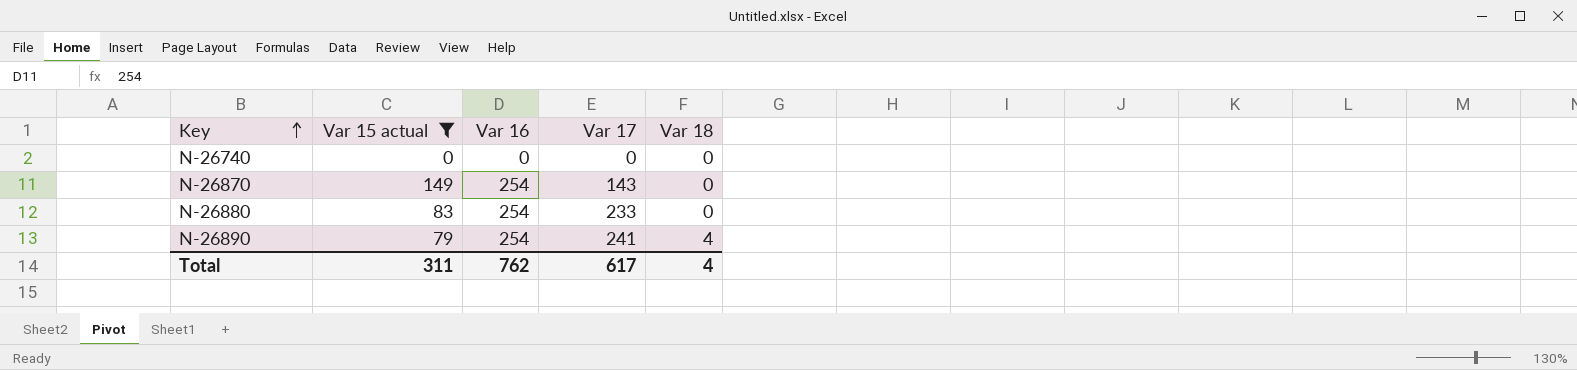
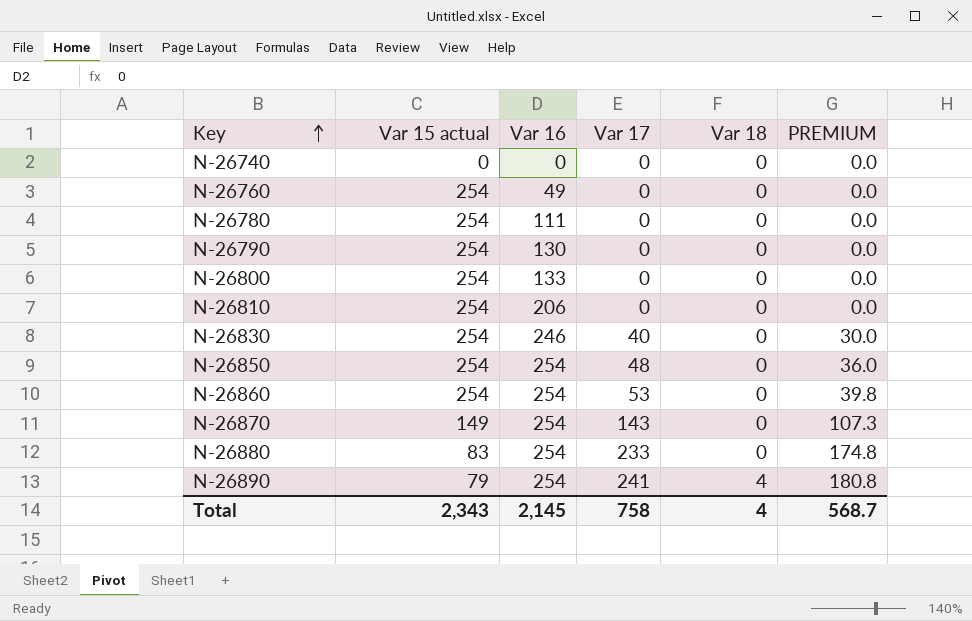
filter: Var 15 actual != 254 -> none
column PREMIUM | formula: none -> [Var 17] * 0.75
Total | Var 15 actual: 311 -> 2,343
Total | Var 16: 762 -> 2,145
Total | Var 17: 617 -> 758

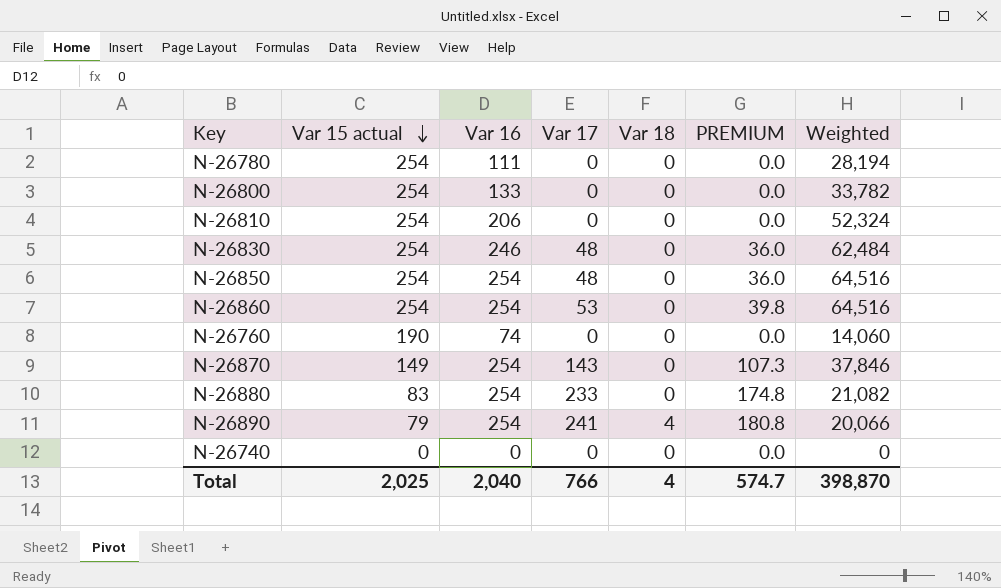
row order: Key ascending -> Var 15 actual descending
column Weighted | formula: none -> [Var 15 actual] * [Var 16]
row N-26790: 254 | 130 | 0 | 0 | 0.0 -> none
N-26830 | Var 17: 40 -> 48
N-26830 | PREMIUM: 30.0 -> 36.0
N-26760 | Var 15 actual: 254 -> 190
N-26760 | Var 16: 49 -> 74
Total | Var 15 actual: 2,343 -> 2,025
Total | Var 16: 2,145 -> 2,040
Total | Var 17: 758 -> 766
Total | PREMIUM: 568.7 -> 574.7

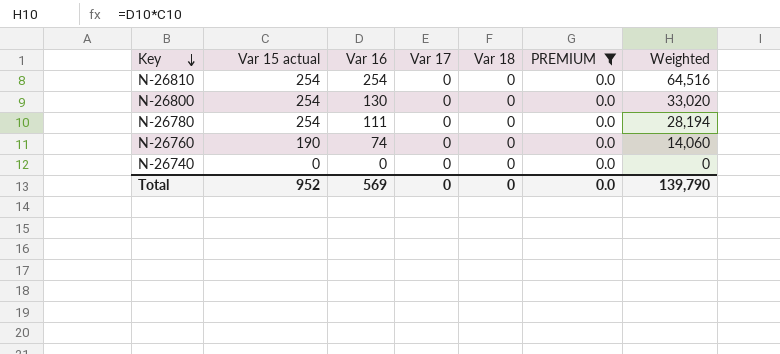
filter: none -> PREMIUM = 0.0
row order: Var 15 actual descending -> Key descending
N-26810 | Var 16: 206 -> 254
N-26810 | Weighted: 52,324 -> 64,516
N-26800 | Var 16: 133 -> 130
N-26800 | Weighted: 33,782 -> 33,020
Total | Var 15 actual: 2,025 -> 952
Total | Var 16: 2,040 -> 569
Total | Var 17: 766 -> 0
Total | Var 18: 4 -> 0
Total | PREMIUM: 574.7 -> 0.0
Total | Weighted: 398,870 -> 139,790

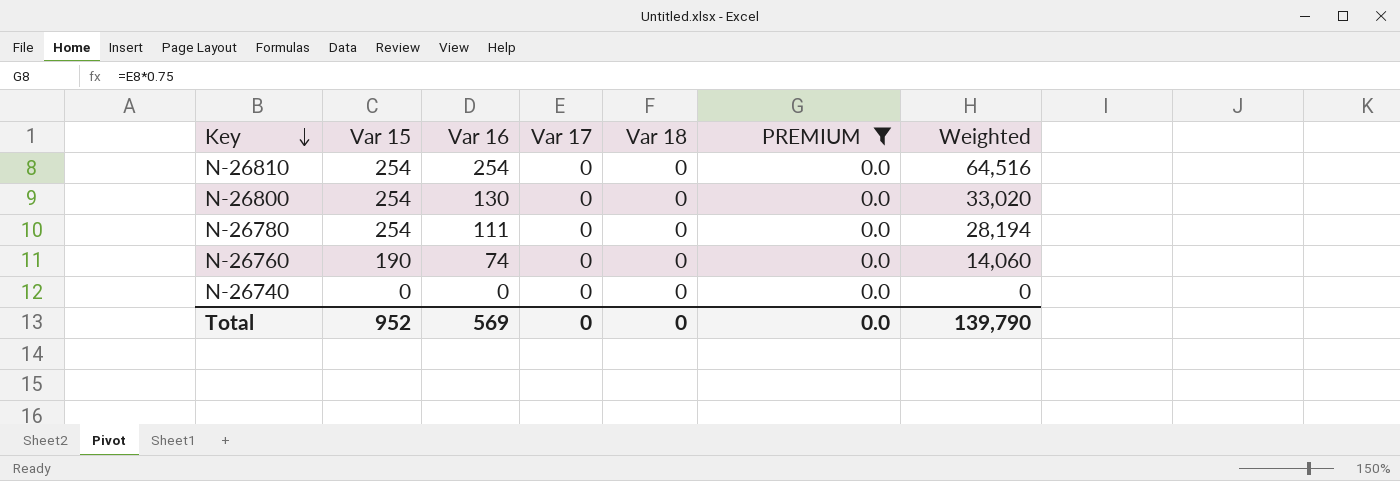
column name: Var 15 actual -> Var 15

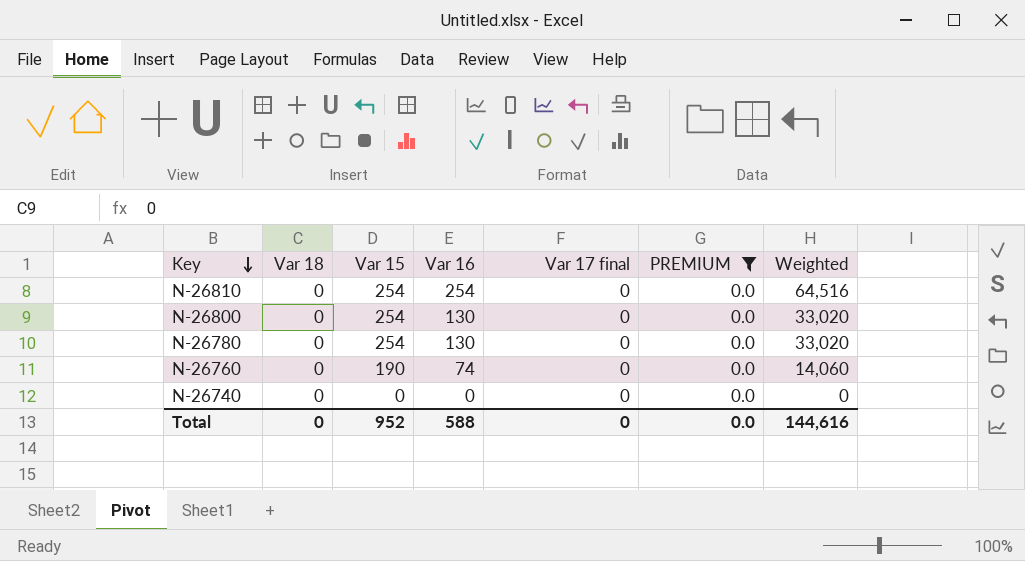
column Var 18 | position: 5 -> 2
column name: Var 17 -> Var 17 final
N-26780 | Var 16: 111 -> 130
N-26780 | Weighted: 28,194 -> 33,020
Total | Var 16: 569 -> 588
Total | Weighted: 139,790 -> 144,616

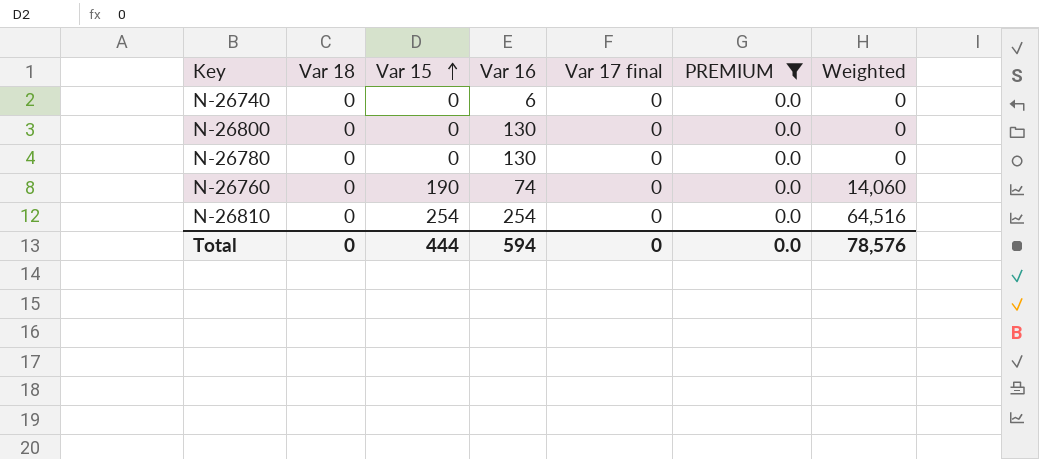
row order: Key descending -> Var 15 ascending
N-26740 | Var 16: 0 -> 6
N-26800 | Var 15: 254 -> 0
N-26800 | Weighted: 33,020 -> 0
N-26780 | Var 15: 254 -> 0
N-26780 | Weighted: 33,020 -> 0
Total | Var 15: 952 -> 444
Total | Var 16: 588 -> 594
Total | Weighted: 144,616 -> 78,576

